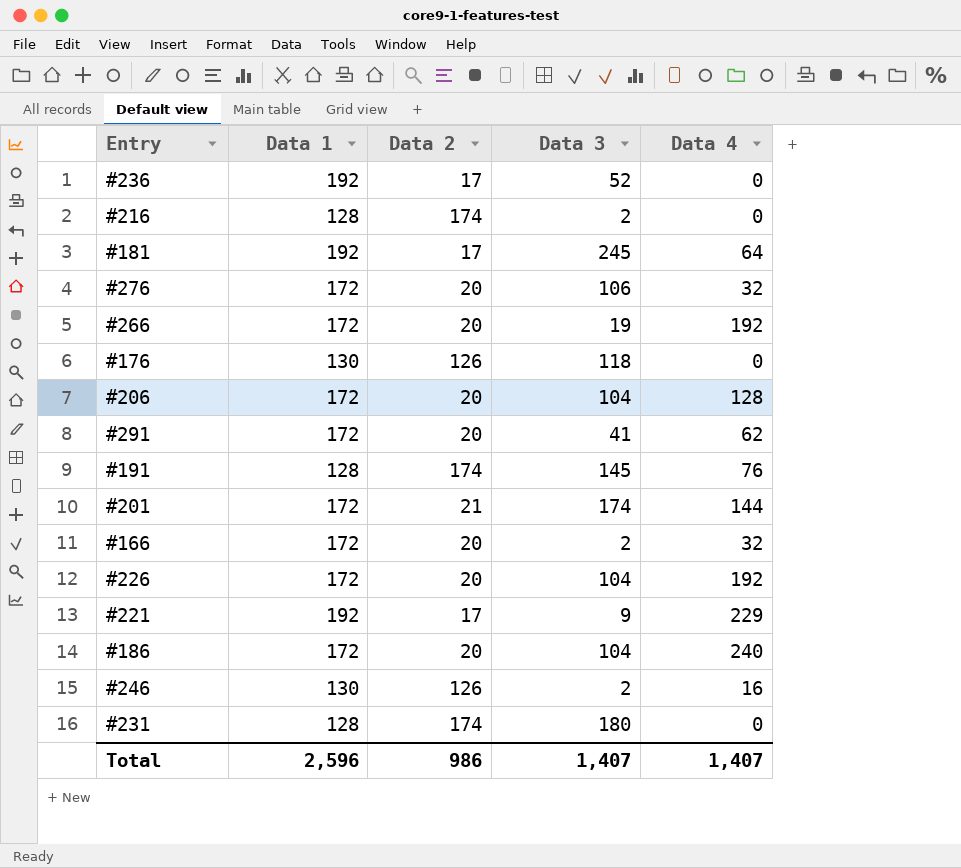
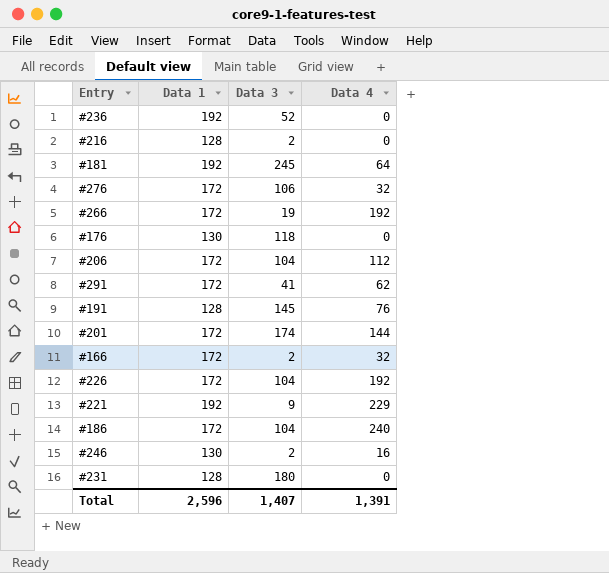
column Data 2 | position: 3 -> none
#206 | Data 4: 128 -> 112
Total | Data 4: 1,407 -> 1,391

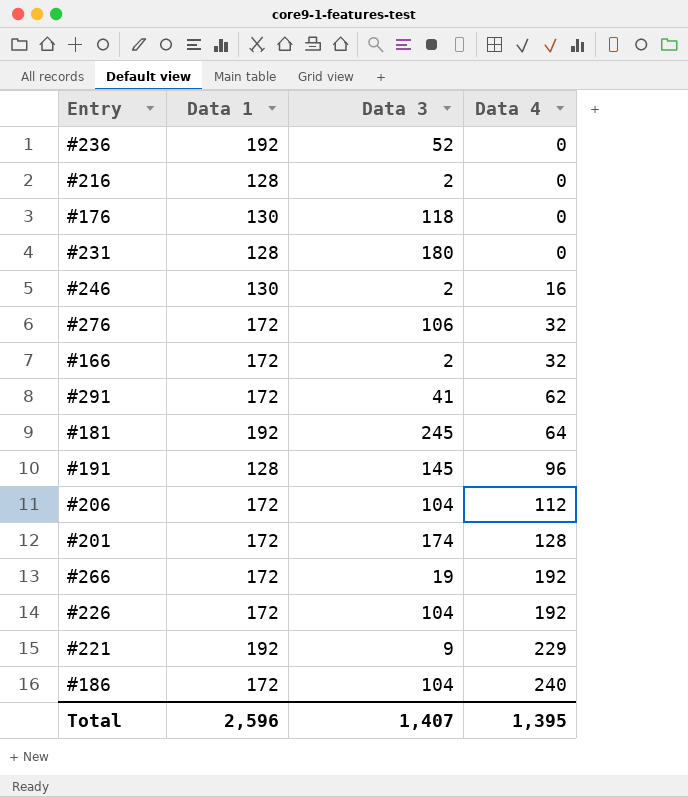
row order: none -> Data 4 ascending
#191 | Data 4: 76 -> 96
#201 | Data 4: 144 -> 128
Total | Data 4: 1,391 -> 1,395

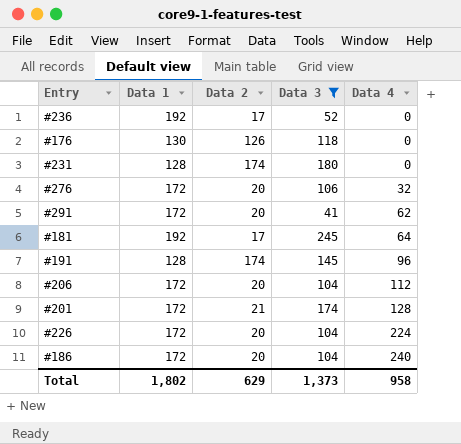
filter: none -> Data 3 >= 41
column Data 2 | position: none -> 3
#226 | Data 4: 192 -> 224
Total | Data 1: 2,596 -> 1,802
Total | Data 3: 1,407 -> 1,373
Total | Data 4: 1,395 -> 958

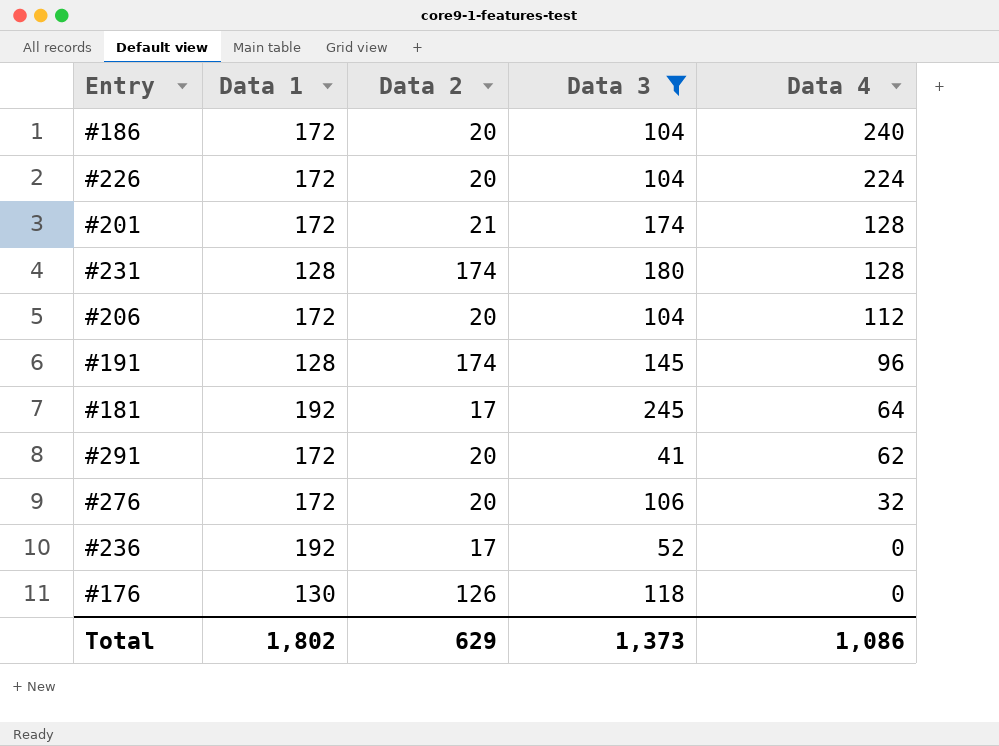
row order: Data 4 ascending -> Data 4 descending
#231 | Data 4: 0 -> 128
Total | Data 4: 958 -> 1,086

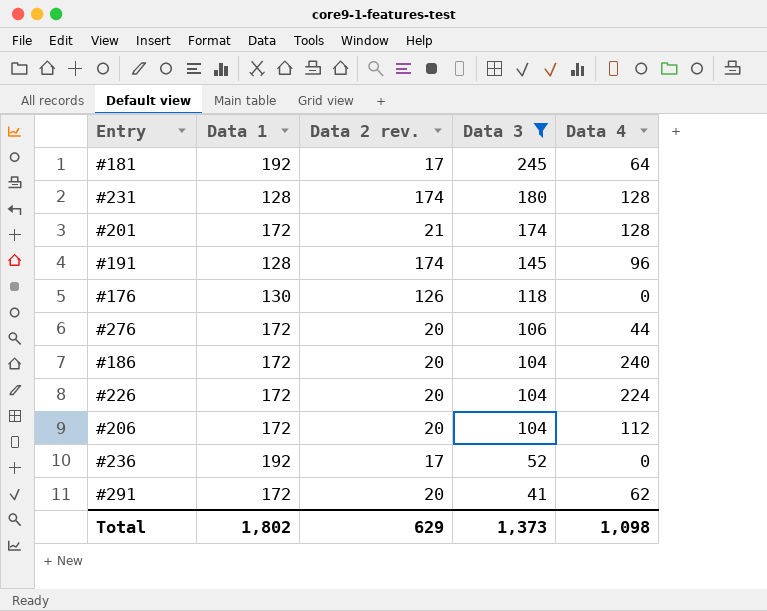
row order: Data 4 descending -> Data 3 descending
column name: Data 2 -> Data 2 rev.
#276 | Data 4: 32 -> 44
Total | Data 4: 1,086 -> 1,098

